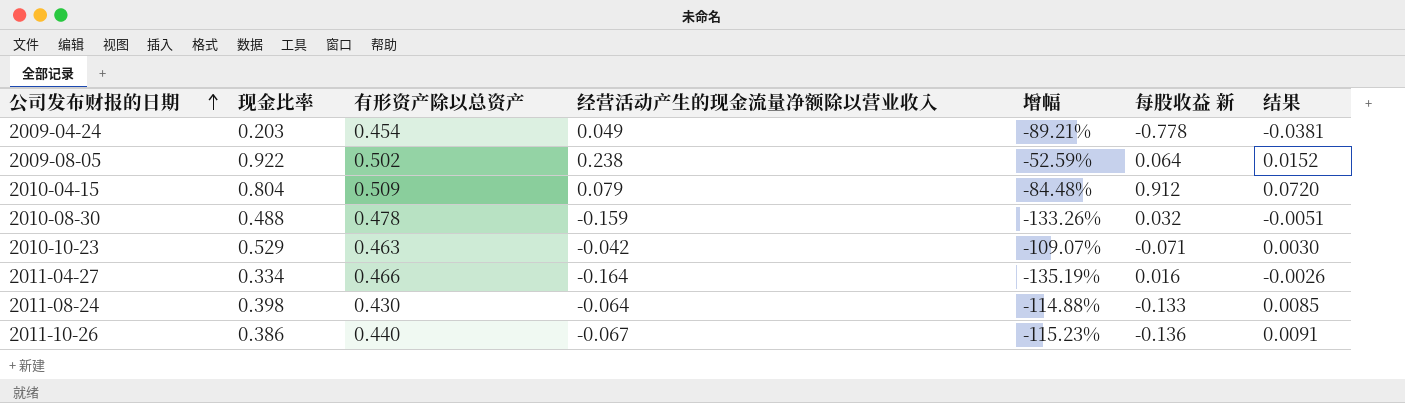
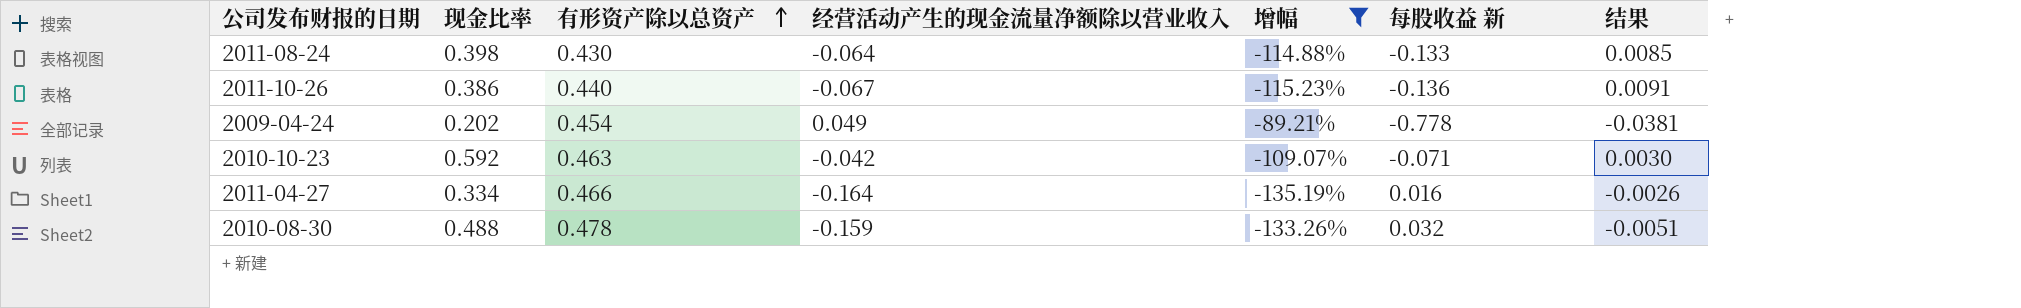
filter: none -> 增幅 <= -89.21%
row order: 公司发布财报的日期 ascending -> 有形资产除以总资产 ascending
2009-04-24 | 现金比率: 0.203 -> 0.202
2010-10-23 | 现金比率: 0.529 -> 0.592

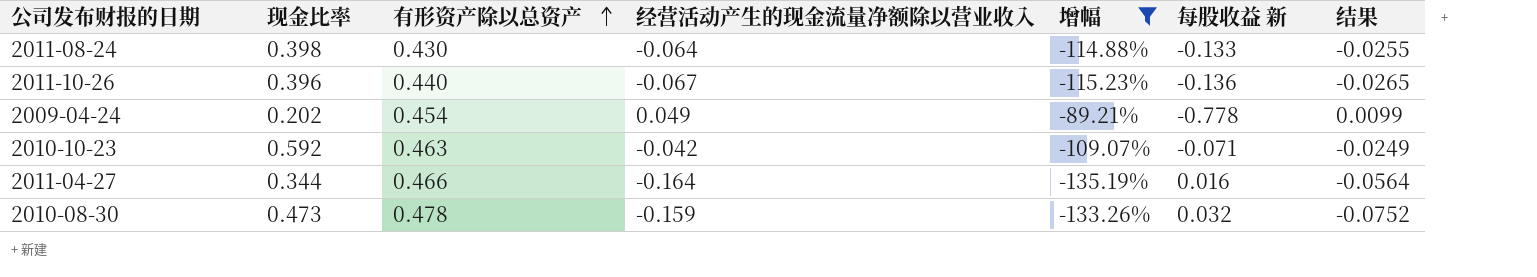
column 结果 | formula: [经营活动产生的现金流量净额除以营业收入] * [每股收益 新] -> [现金比率] * [经营活动产生的现金流量净额除以营业收入]
2011-10-26 | 现金比率: 0.386 -> 0.396
2011-04-27 | 现金比率: 0.334 -> 0.344
2010-08-30 | 现金比率: 0.488 -> 0.473

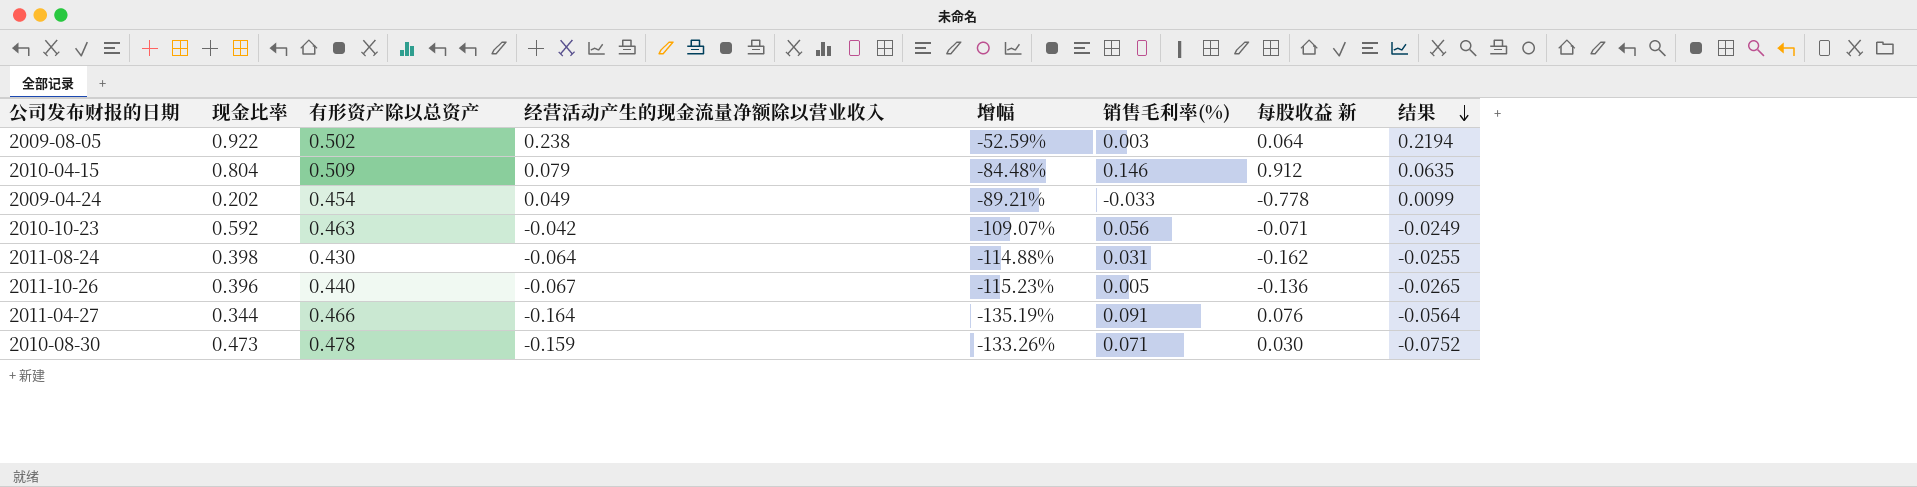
filter: 增幅 <= -89.21% -> none
row order: 有形资产除以总资产 ascending -> 结果 descending
column 销售毛利率(%) | position: none -> 6
2011-08-24 | 每股收益 新: -0.133 -> -0.162
2011-04-27 | 每股收益 新: 0.016 -> 0.076
2010-08-30 | 每股收益 新: 0.032 -> 0.030

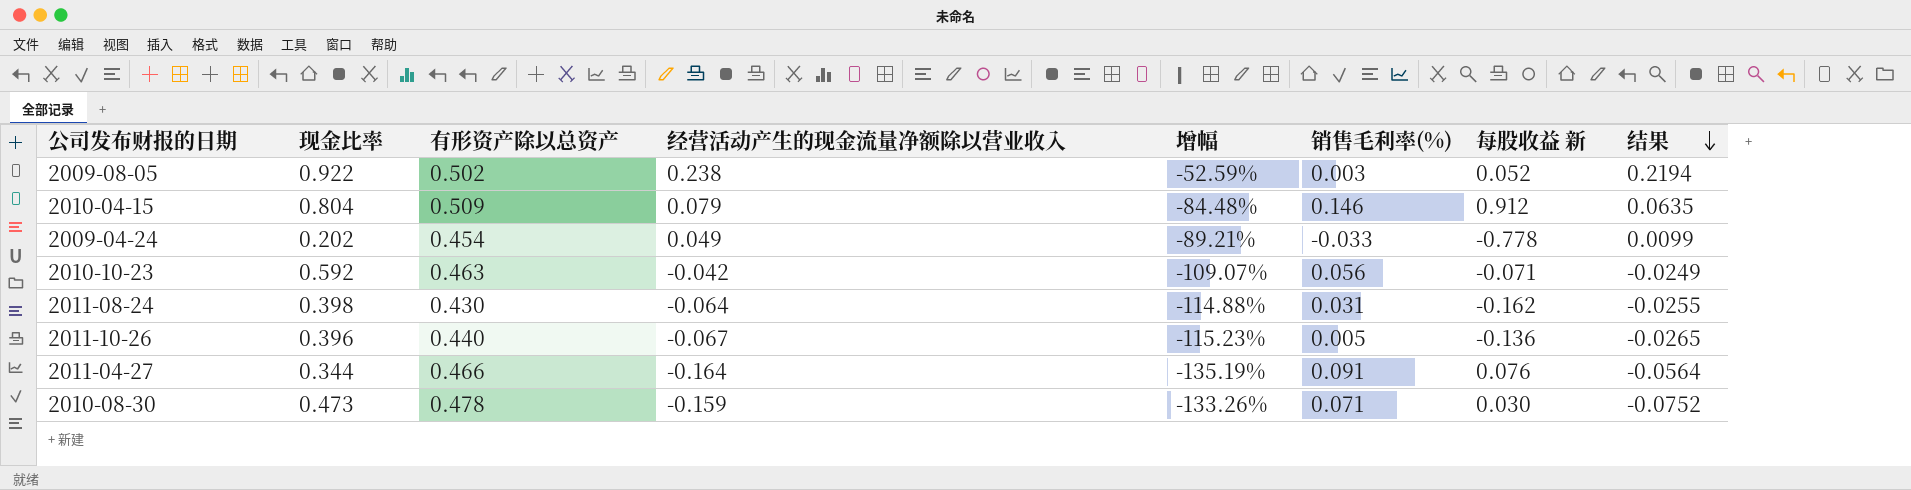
2009-08-05 | 每股收益 新: 0.064 -> 0.052

